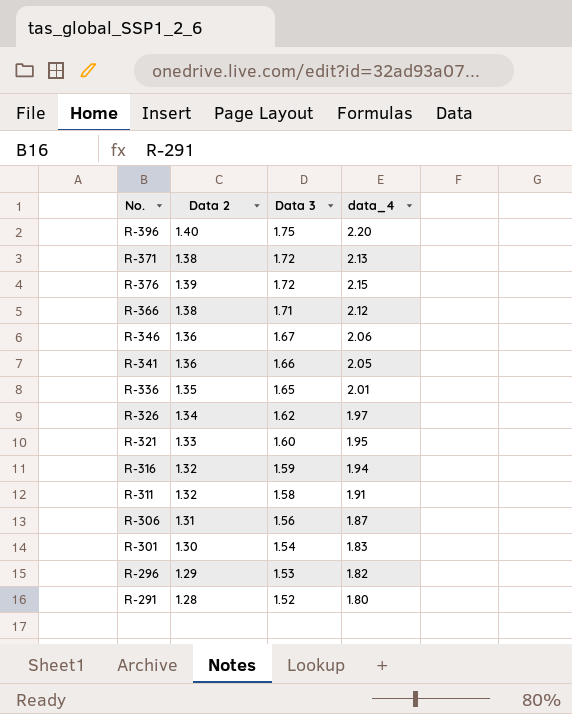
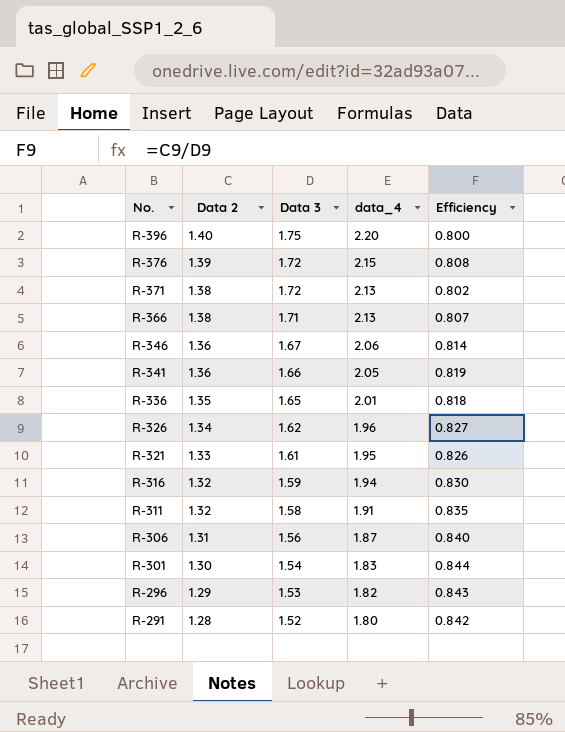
row order: Data 3 descending -> No. descending
column Efficiency | formula: none -> [Data 2] / [Data 3]
R-366 | data_4: 2.12 -> 2.13
R-326 | data_4: 1.97 -> 1.96
R-321 | Data 3: 1.60 -> 1.61

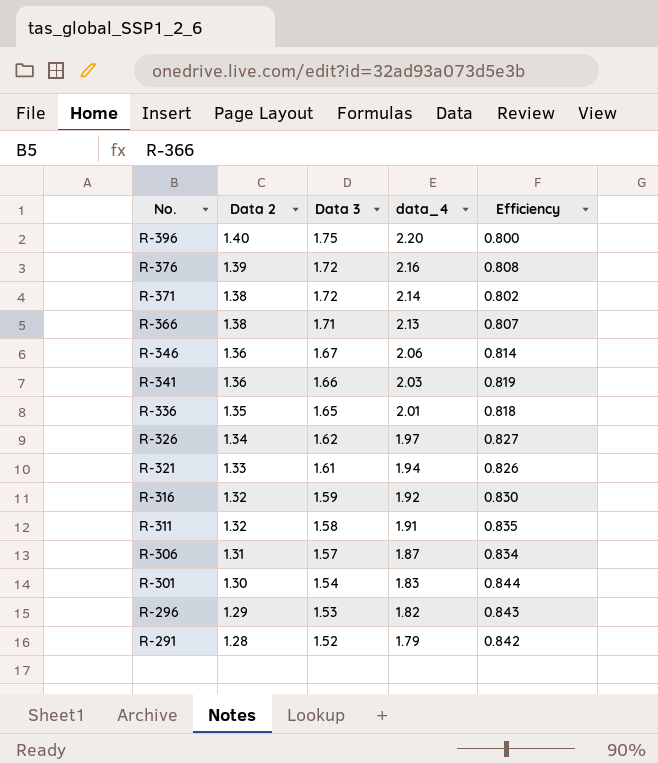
R-376 | data_4: 2.15 -> 2.16
R-371 | data_4: 2.13 -> 2.14
R-341 | data_4: 2.05 -> 2.03
R-326 | data_4: 1.96 -> 1.97
R-321 | data_4: 1.95 -> 1.94
R-316 | data_4: 1.94 -> 1.92
R-306 | Data 3: 1.56 -> 1.57
R-306 | Efficiency: 0.840 -> 0.834
R-291 | data_4: 1.80 -> 1.79

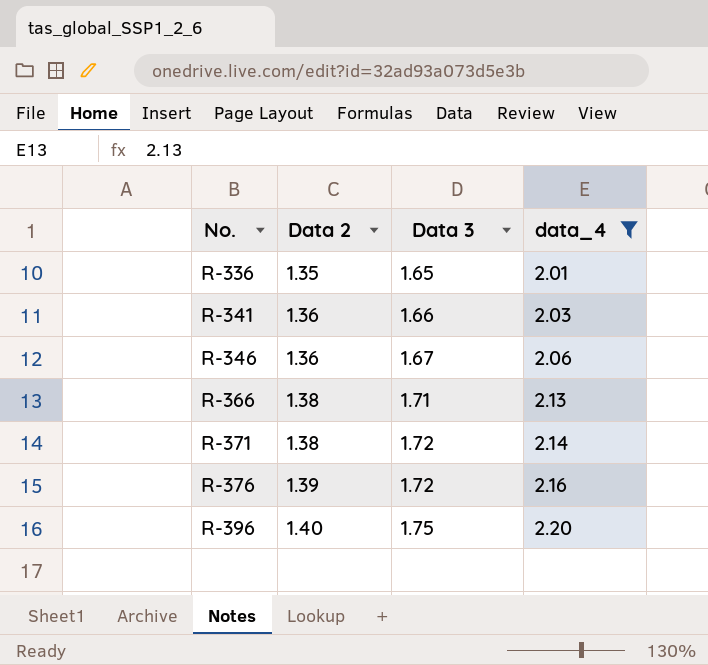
filter: none -> data_4 >= 2.01
row order: No. descending -> No. ascending
column Efficiency | formula: [Data 2] / [Data 3] -> none

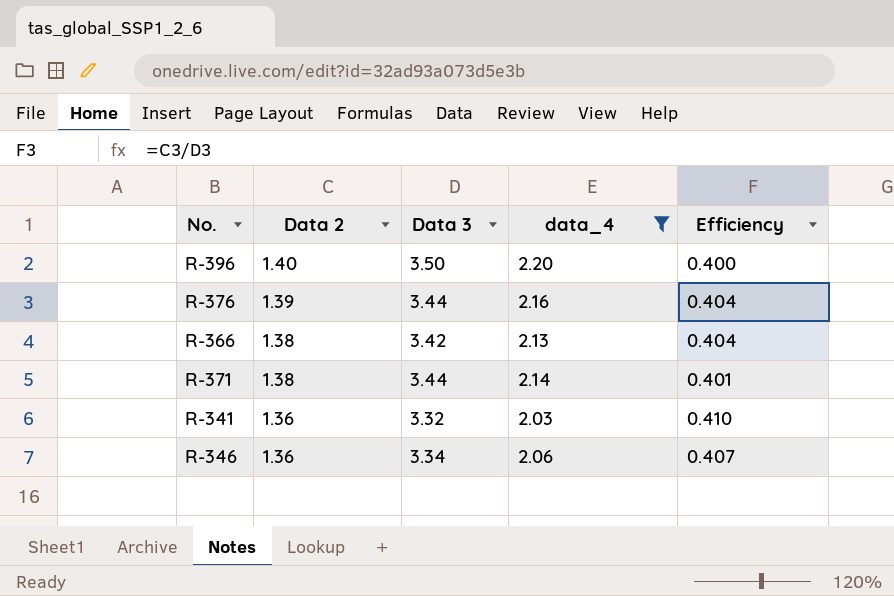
row order: No. ascending -> Data 2 descending
column Efficiency | formula: none -> [Data 2] / [Data 3]
row R-336: 1.35 | 1.65 | 2.01 -> none
R-396 | Data 3: 1.75 -> 3.50
R-376 | Data 3: 1.72 -> 3.44
R-366 | Data 3: 1.71 -> 3.42
R-371 | Data 3: 1.72 -> 3.44
R-341 | Data 3: 1.66 -> 3.32
R-346 | Data 3: 1.67 -> 3.34

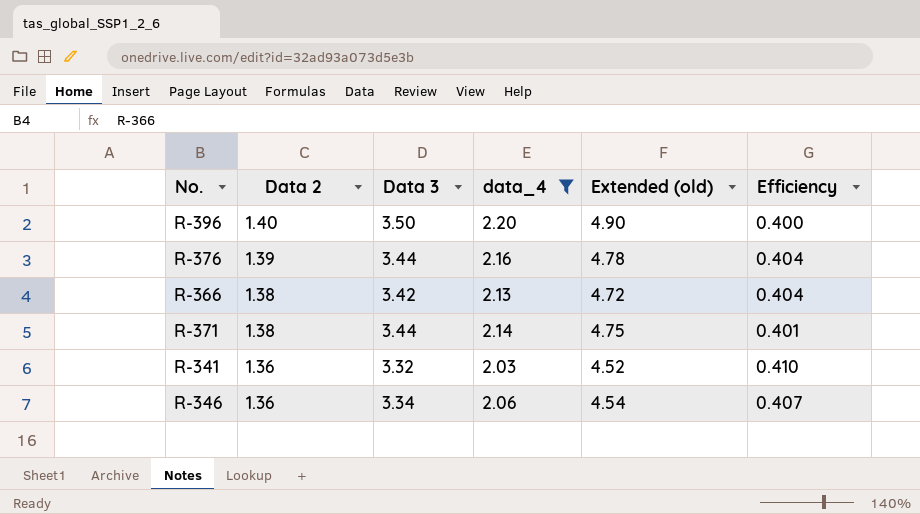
column Extended (old) | formula: none -> [Data 2] * [Data 3]

